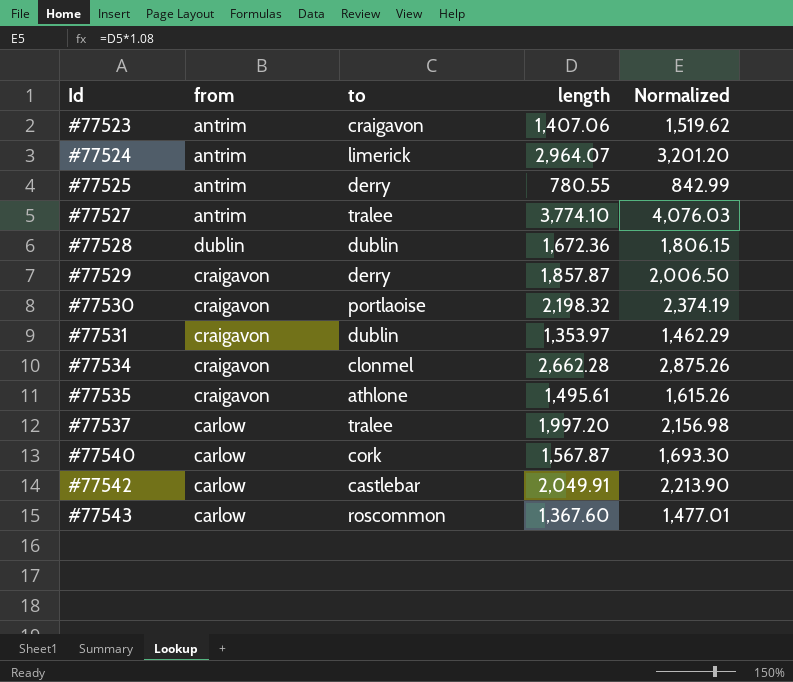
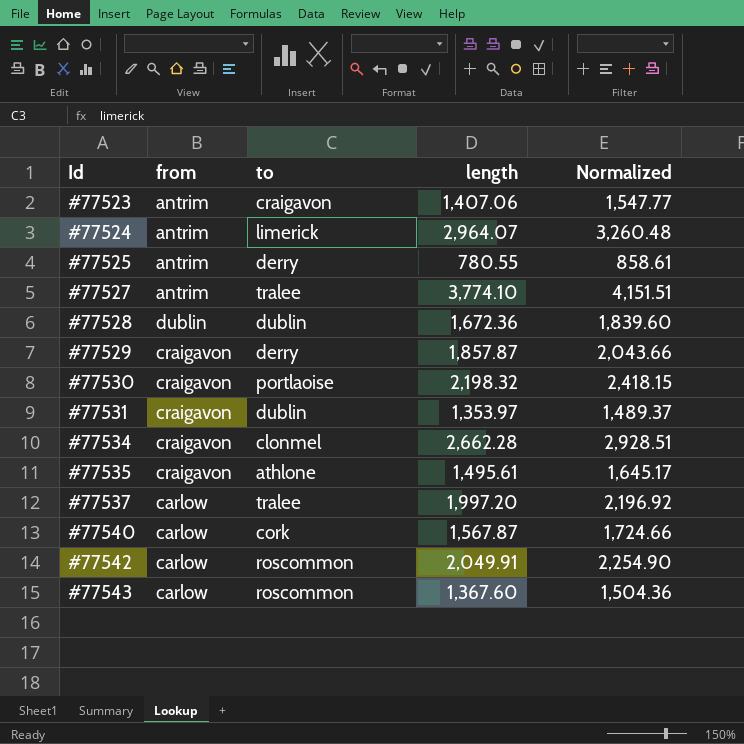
column Normalized | formula: [length] * 1.08 -> [length] * 1.1
#77542 | to: castlebar -> roscommon

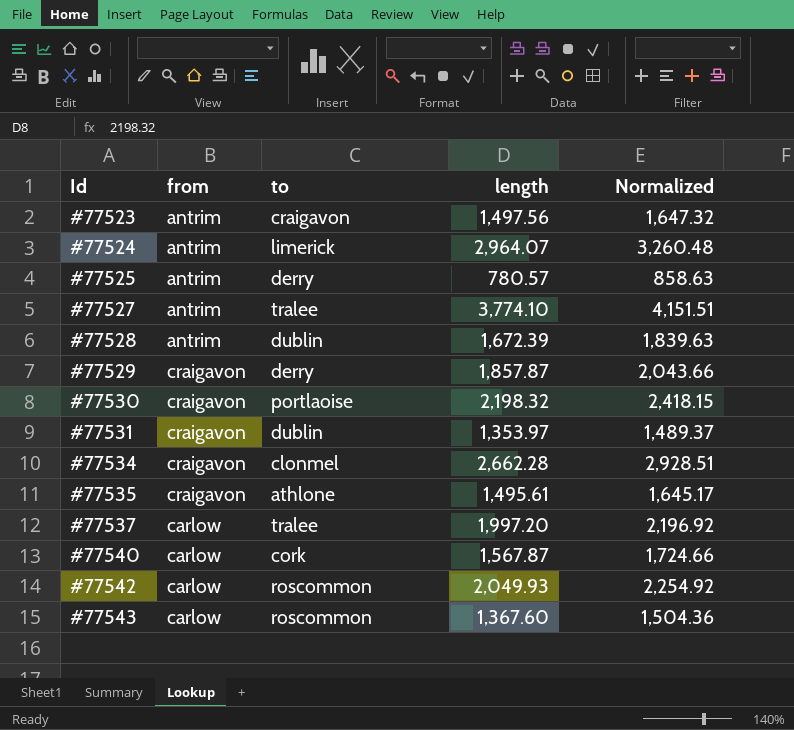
#77523 | length: 1,407.06 -> 1,497.56
#77523 | Normalized: 1,547.77 -> 1,647.32
#77525 | length: 780.55 -> 780.57
#77525 | Normalized: 858.61 -> 858.63
#77528 | from: dublin -> antrim
#77528 | length: 1,672.36 -> 1,672.39
#77528 | Normalized: 1,839.60 -> 1,839.63
#77542 | length: 2,049.91 -> 2,049.93
#77542 | Normalized: 2,254.90 -> 2,254.92

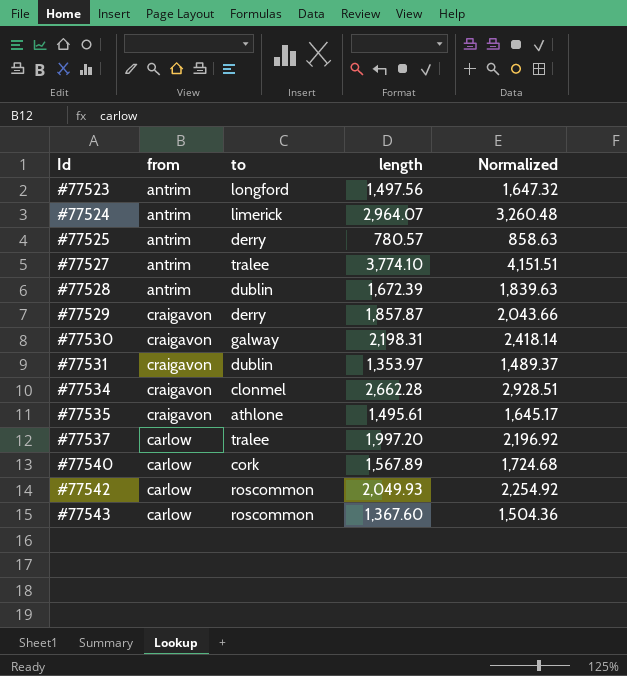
#77523 | to: craigavon -> longford
#77530 | to: portlaoise -> galway
#77530 | length: 2,198.32 -> 2,198.31
#77530 | Normalized: 2,418.15 -> 2,418.14
#77540 | length: 1,567.87 -> 1,567.89
#77540 | Normalized: 1,724.66 -> 1,724.68

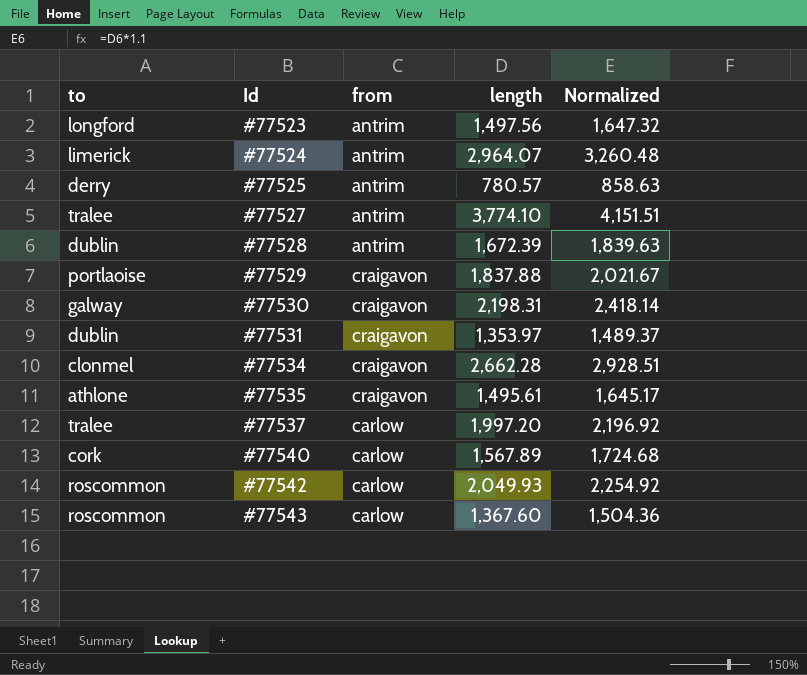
column to | position: 3 -> 1
#77529 | to: derry -> portlaoise
#77529 | length: 1,857.87 -> 1,837.88
#77529 | Normalized: 2,043.66 -> 2,021.67

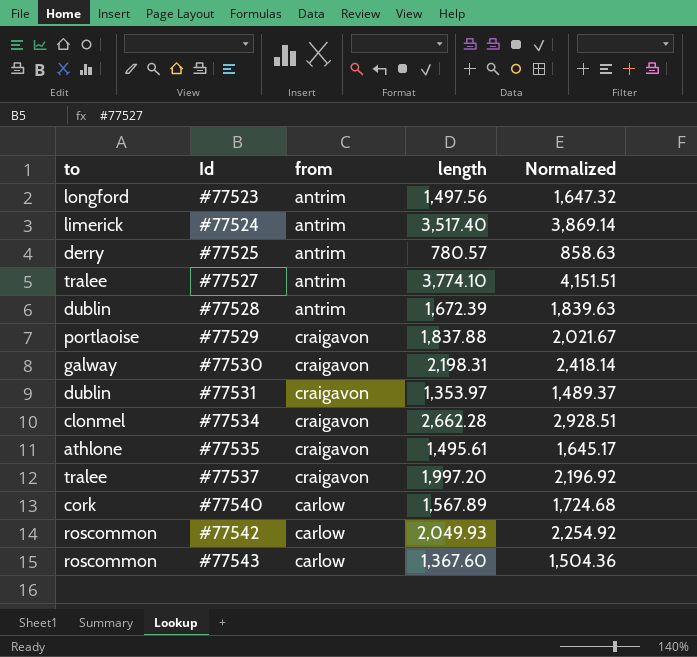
#77524 | length: 2,964.07 -> 3,517.40
#77524 | Normalized: 3,260.48 -> 3,869.14
#77537 | from: carlow -> craigavon

